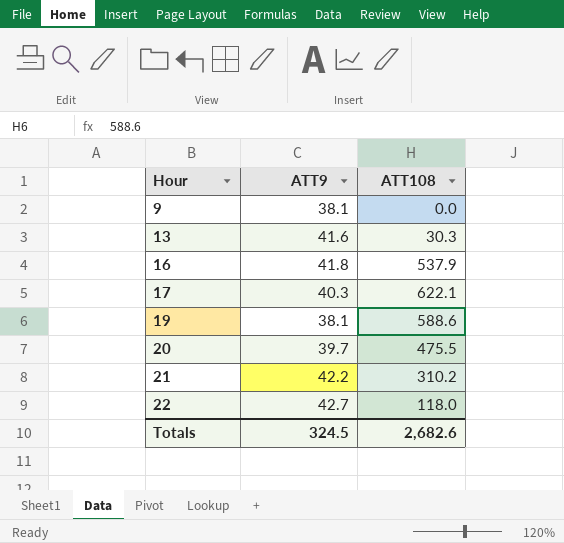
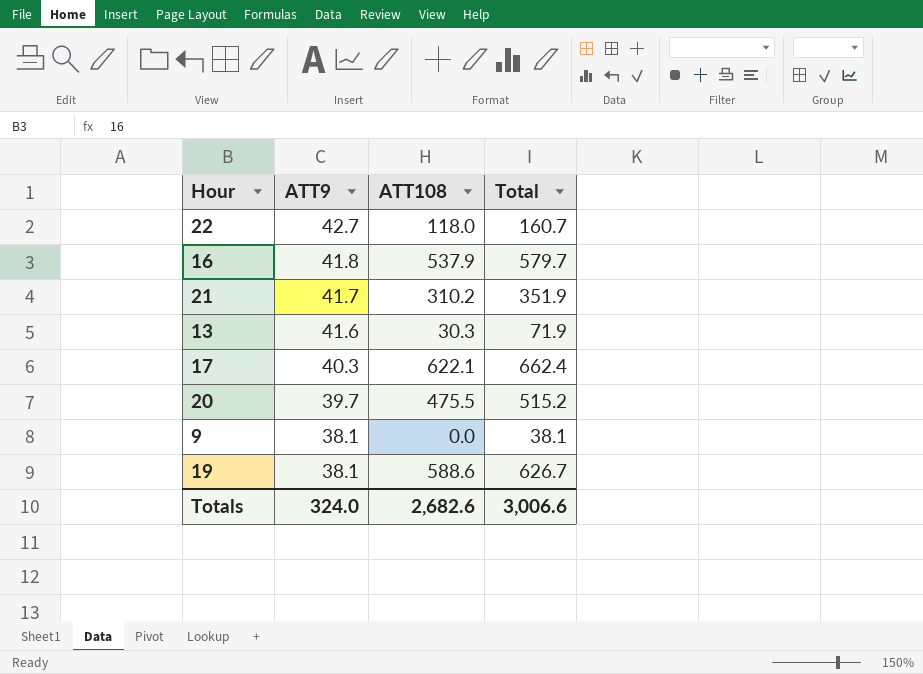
row order: Hour ascending -> ATT9 descending
column Total | formula: none -> [ATT9] + [ATT108]
21 | ATT9: 42.2 -> 41.7
Totals | ATT9: 324.5 -> 324.0

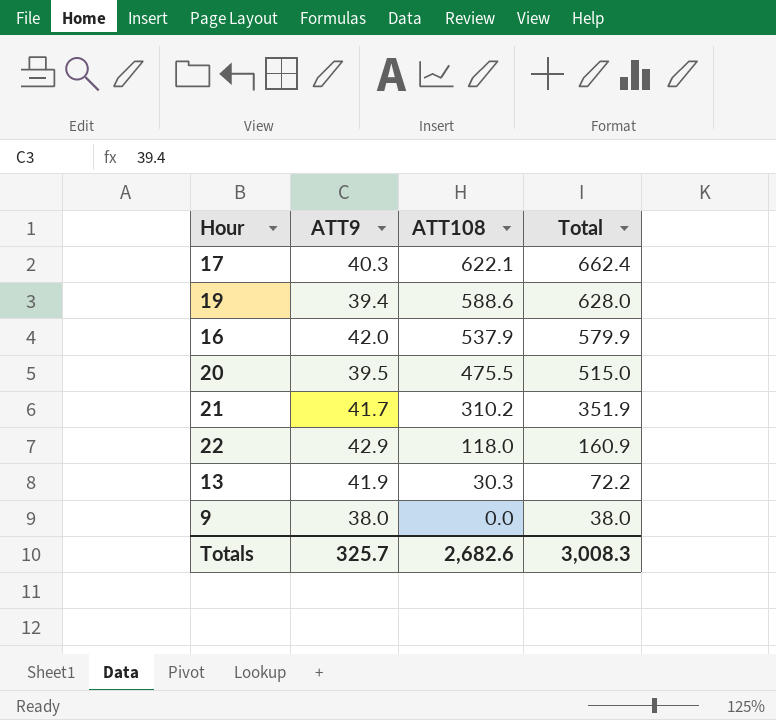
row order: ATT9 descending -> ATT108 descending
19 | ATT9: 38.1 -> 39.4
19 | Total: 626.7 -> 628.0
16 | ATT9: 41.8 -> 42.0
16 | Total: 579.7 -> 579.9
20 | ATT9: 39.7 -> 39.5
20 | Total: 515.2 -> 515.0
22 | ATT9: 42.7 -> 42.9
22 | Total: 160.7 -> 160.9
13 | ATT9: 41.6 -> 41.9
13 | Total: 71.9 -> 72.2
9 | ATT9: 38.1 -> 38.0
9 | Total: 38.1 -> 38.0
Totals | ATT9: 324.0 -> 325.7
Totals | Total: 3,006.6 -> 3,008.3

